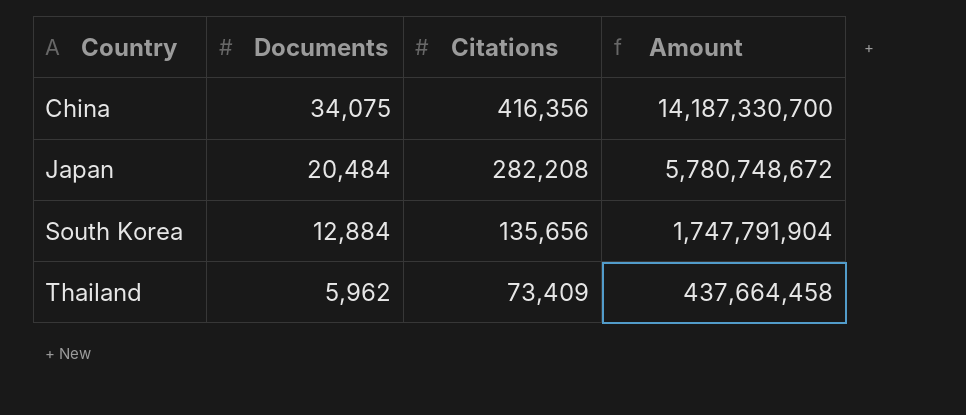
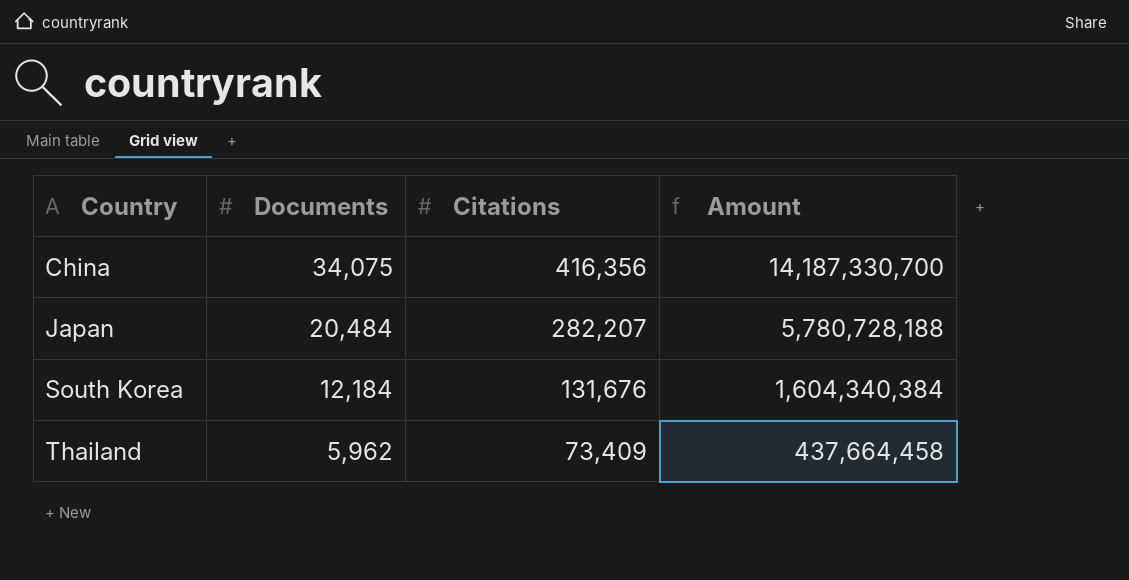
Japan | Citations: 282,208 -> 282,207
Japan | Amount: 5,780,748,672 -> 5,780,728,188
South Korea | Documents: 12,884 -> 12,184
South Korea | Citations: 135,656 -> 131,676
South Korea | Amount: 1,747,791,904 -> 1,604,340,384

